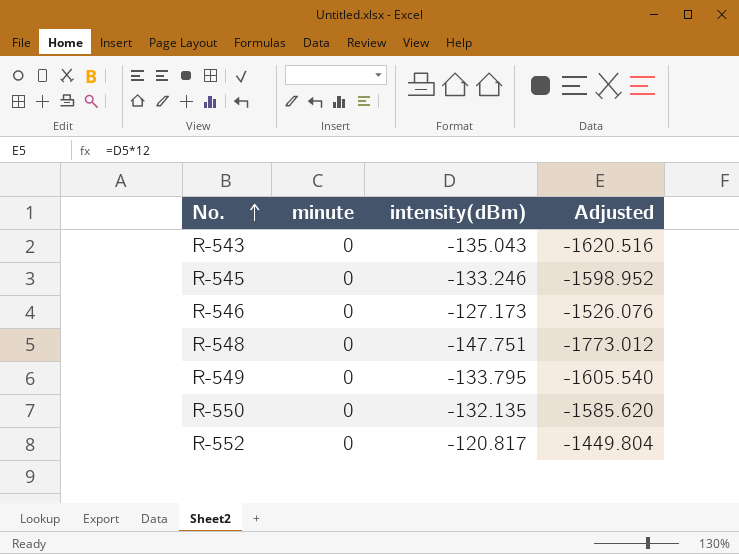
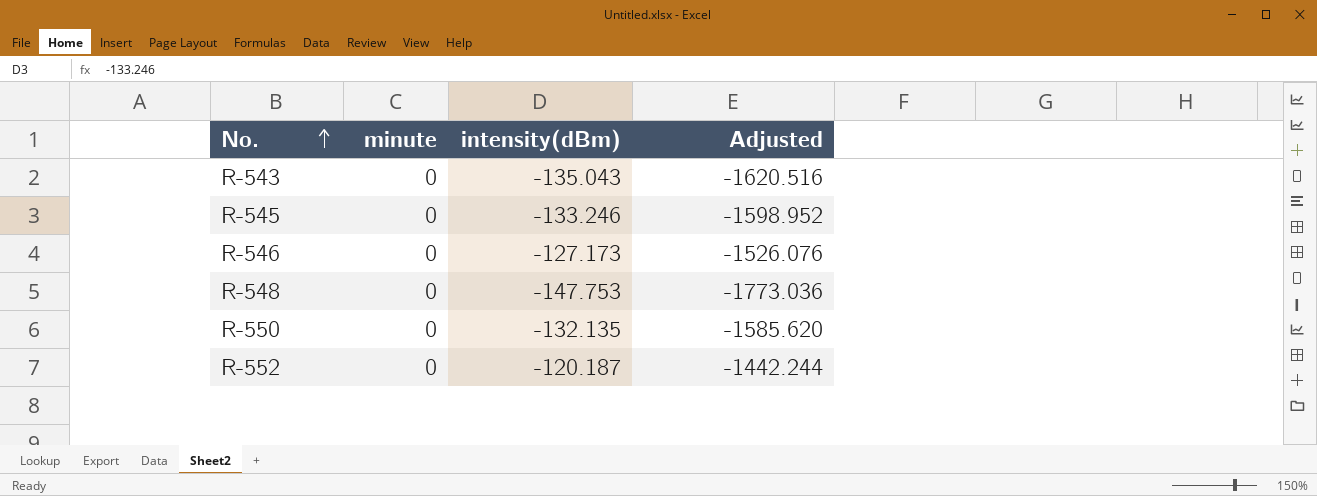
row R-549: 0 | -133.795 | -1605.540 -> none
R-548 | intensity(dBm): -147.751 -> -147.753
R-548 | Adjusted: -1773.012 -> -1773.036
R-552 | intensity(dBm): -120.817 -> -120.187
R-552 | Adjusted: -1449.804 -> -1442.244

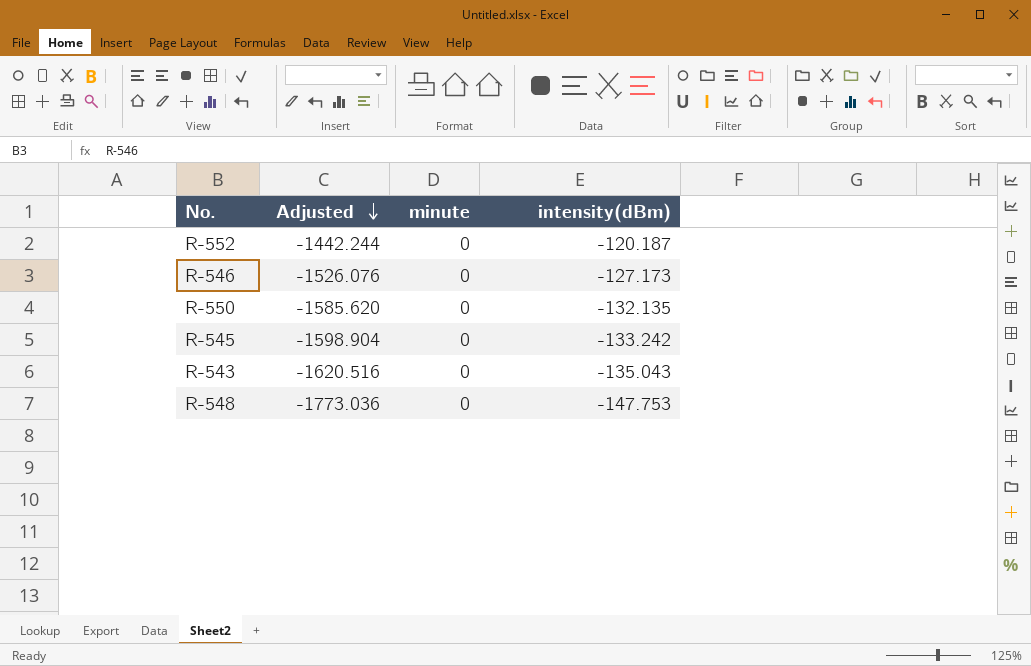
row order: No. ascending -> Adjusted descending
column Adjusted | position: 4 -> 2
R-545 | Adjusted: -1598.952 -> -1598.904
R-545 | intensity(dBm): -133.246 -> -133.242

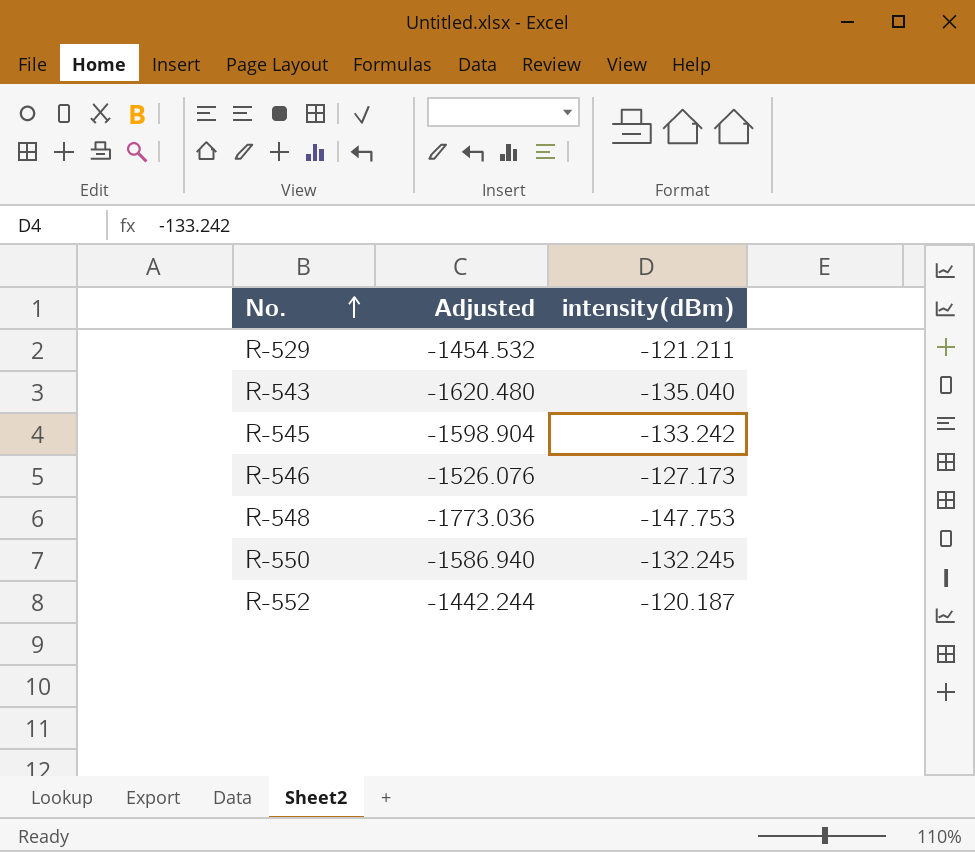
row order: Adjusted descending -> No. ascending
column minute | position: 3 -> none
row R-529: none -> -1454.532 | -121.211
R-543 | Adjusted: -1620.516 -> -1620.480
R-543 | intensity(dBm): -135.043 -> -135.040
R-550 | Adjusted: -1585.620 -> -1586.940
R-550 | intensity(dBm): -132.135 -> -132.245

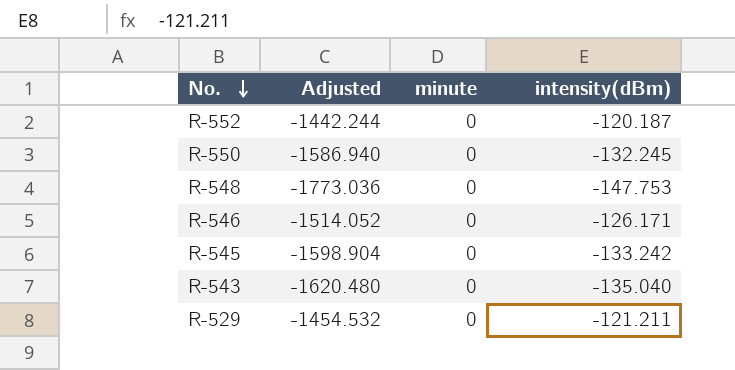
row order: No. ascending -> No. descending
column minute | position: none -> 3
R-546 | Adjusted: -1526.076 -> -1514.052
R-546 | intensity(dBm): -127.173 -> -126.171

